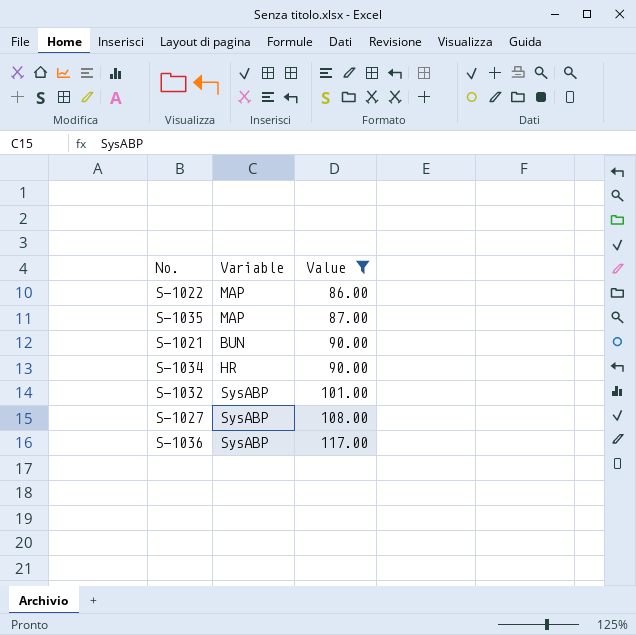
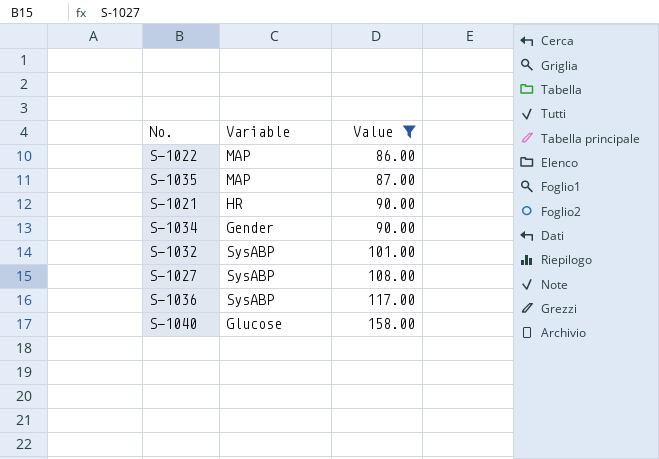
S-1021 | Variable: BUN -> HR
S-1034 | Variable: HR -> Gender
row S-1040: none -> Glucose | 158.00

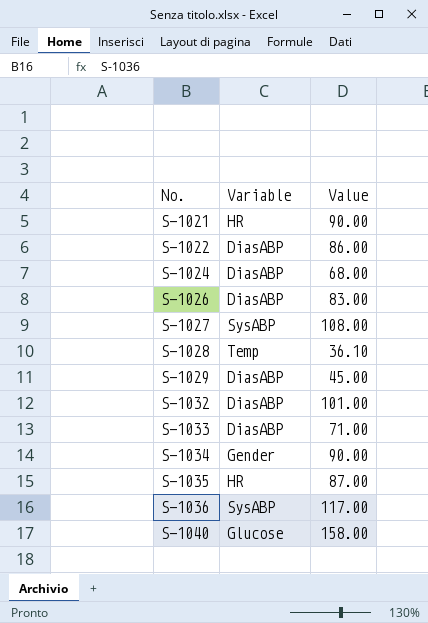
filter: Value >= 86.00 -> none
row order: Value ascending -> No. ascending
S-1022 | Variable: MAP -> DiasABP
S-1032 | Variable: SysABP -> DiasABP
S-1035 | Variable: MAP -> HR

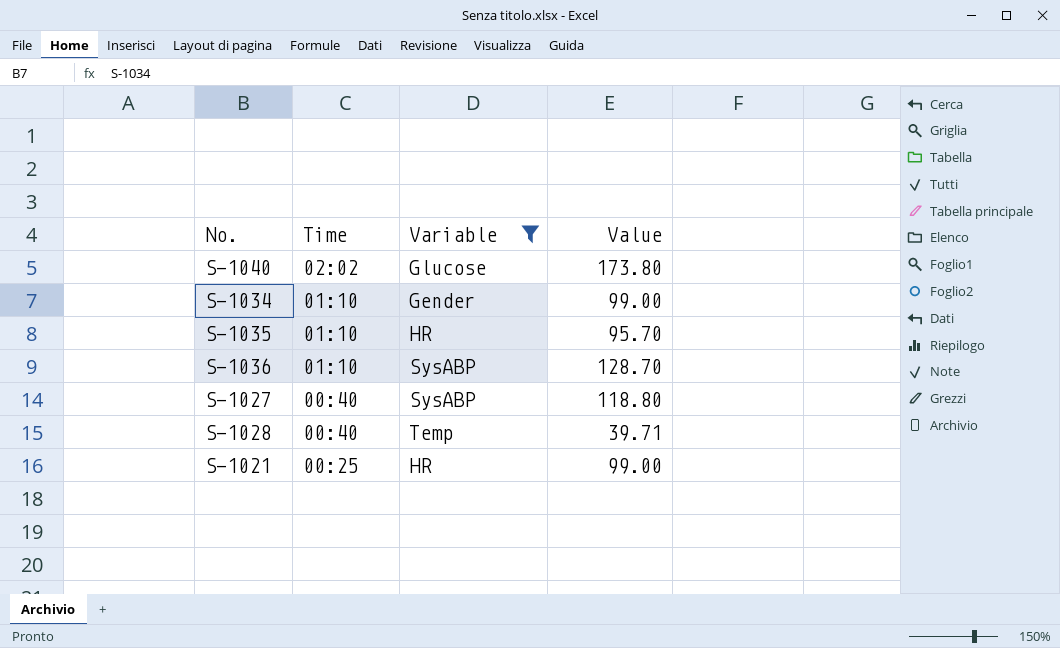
filter: none -> Variable != DiasABP
row order: No. ascending -> Time descending
column Time | position: none -> 2
S-1040 | Value: 158.00 -> 173.80
S-1034 | Value: 90.00 -> 99.00
S-1035 | Value: 87.00 -> 95.70
S-1036 | Value: 117.00 -> 128.70
S-1027 | Value: 108.00 -> 118.80
S-1028 | Value: 36.10 -> 39.71
S-1021 | Value: 90.00 -> 99.00

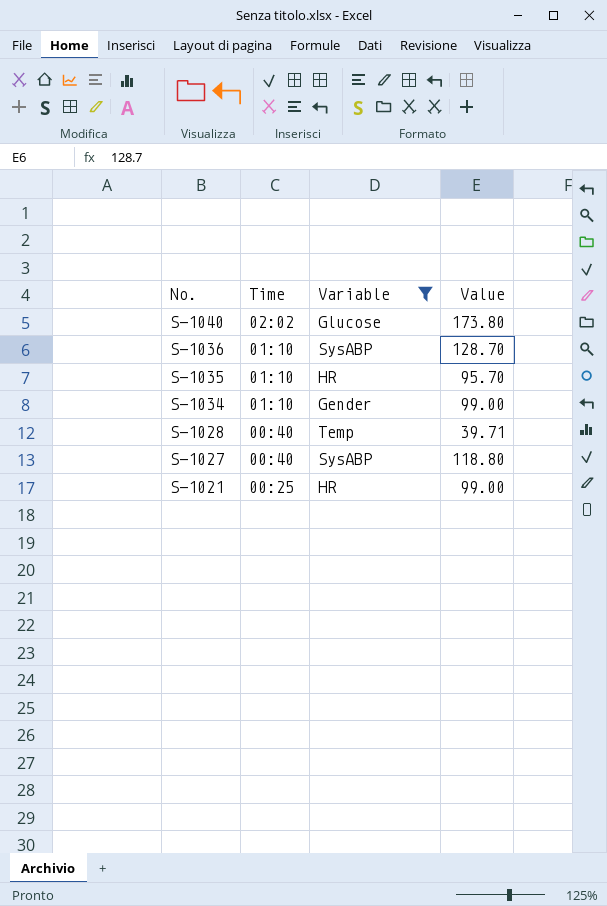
row order: Time descending -> No. descending

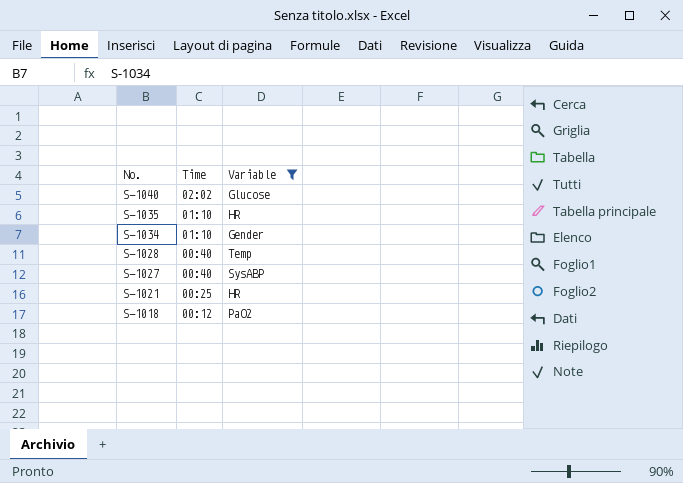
column Value | position: 4 -> none
row S-1036: 01:10 | SysABP | 128.70 -> none
row S-1018: none -> 00:12 | PaO2

